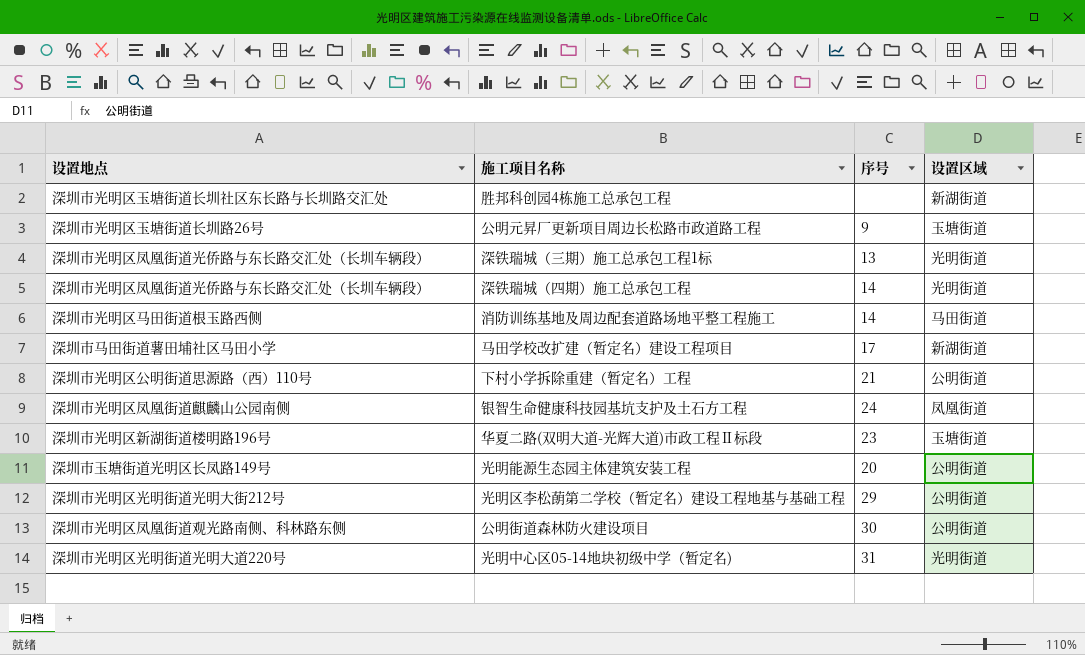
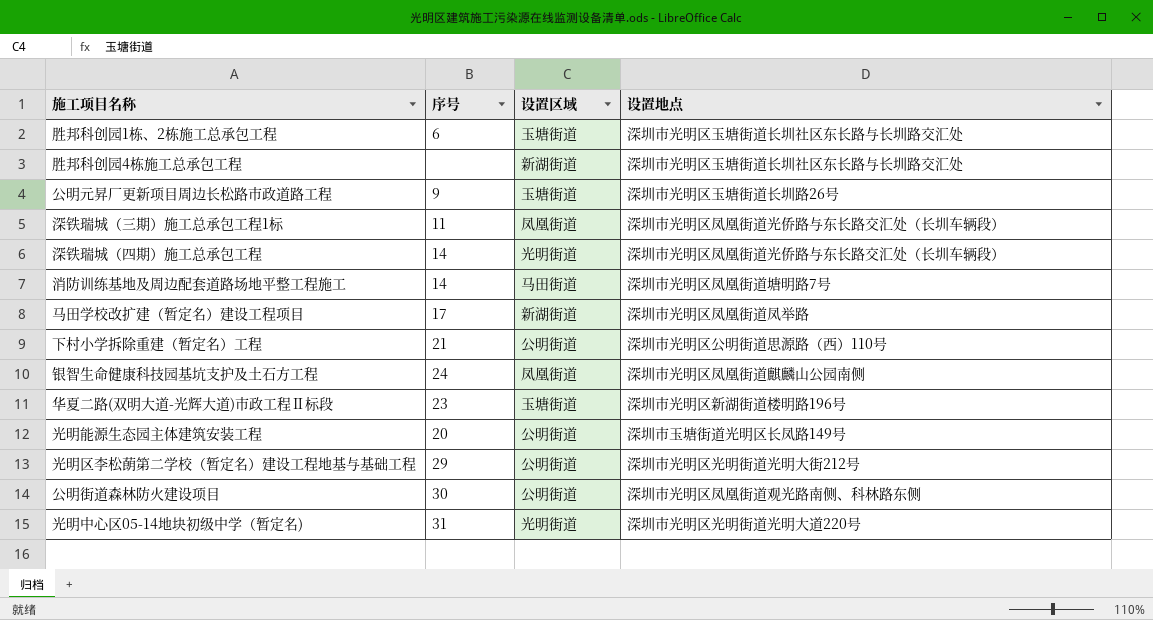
column 设置地点 | position: 1 -> 4
row 胜邦科创园1栋、2栋施工总承包工程: none -> 6 | 玉塘街道 | 深圳市光明区玉塘街道长圳社区东长路与长圳路交汇处
深铁瑞城（三期）施工总承包工程1标 | 序号: 13 -> 11
深铁瑞城（三期）施工总承包工程1标 | 设置区域: 光明街道 -> 凤凰街道
消防训练基地及周边配套道路场地平整工程施工 | 设置地点: 深圳市光明区马田街道根玉路西侧 -> 深圳市光明区凤凰街道塘明路7号
马田学校改扩建（暂定名）建设工程项目 | 设置地点: 深圳市马田街道薯田埔社区马田小学 -> 深圳市光明区凤凰街道凤举路

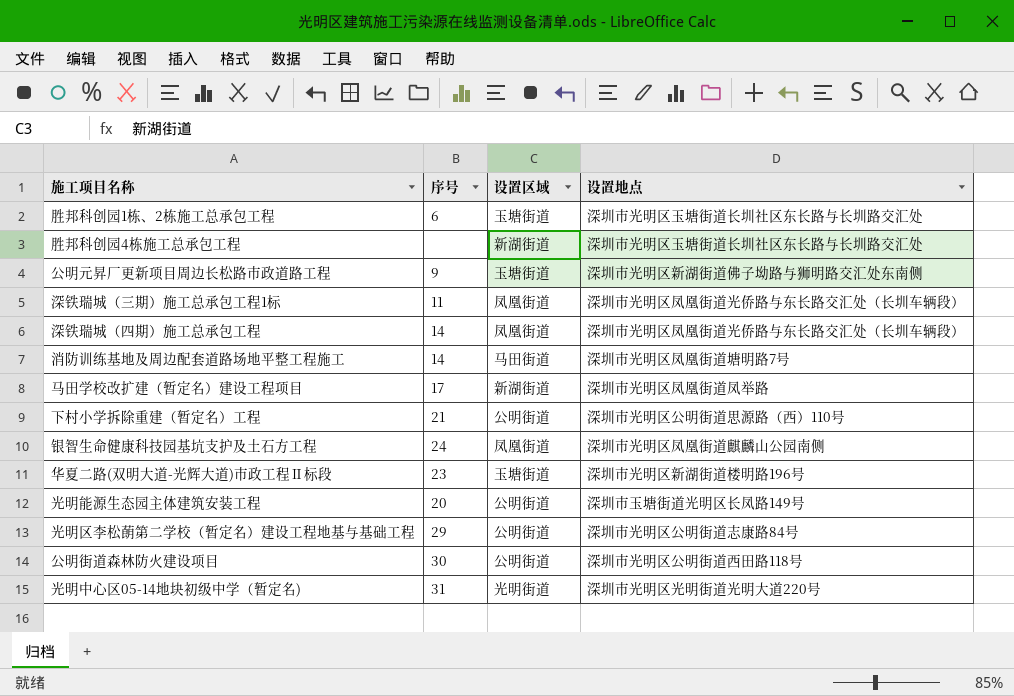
公明元昇厂更新项目周边长松路市政道路工程 | 设置地点: 深圳市光明区玉塘街道长圳路26号 -> 深圳市光明区新湖街道佛子坳路与狮明路交汇处东南侧
深铁瑞城（四期）施工总承包工程 | 设置区域: 光明街道 -> 凤凰街道
光明区李松蓢第二学校（暂定名）建设工程地基与基础工程 | 设置地点: 深圳市光明区光明街道光明大街212号 -> 深圳市光明区公明街道志康路84号
公明街道森林防火建设项目 | 设置地点: 深圳市光明区凤凰街道观光路南侧、科林路东侧 -> 深圳市光明区公明街道西田路118号

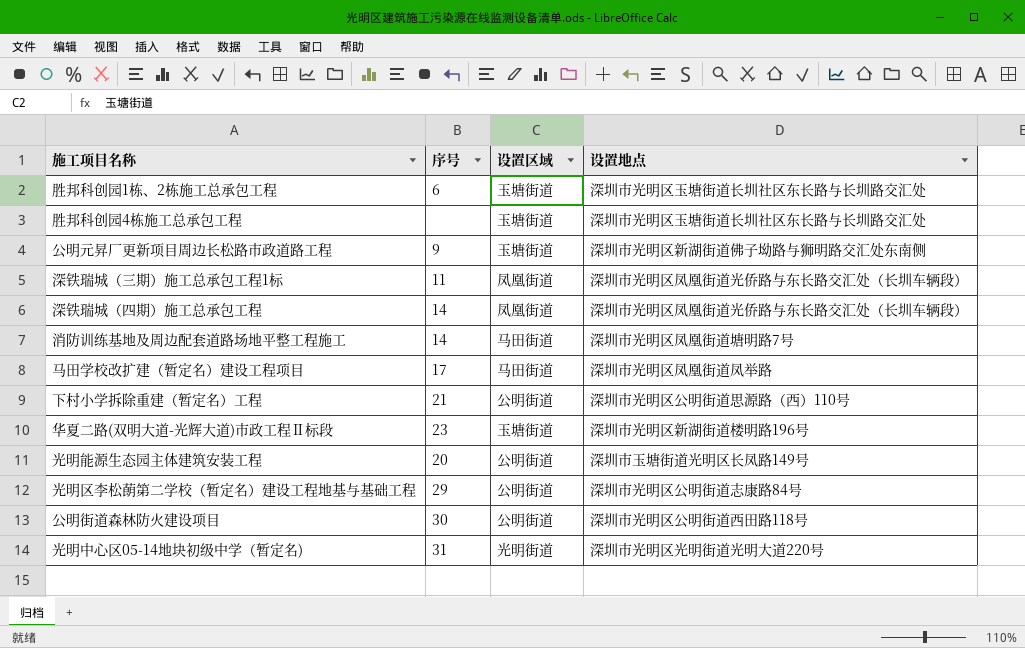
row 银智生命健康科技园基坑支护及土石方工程: 24 | 凤凰街道 | 深圳市光明区凤凰街道麒麟山公园南侧 -> none
胜邦科创园4栋施工总承包工程 | 设置区域: 新湖街道 -> 玉塘街道
马田学校改扩建（暂定名）建设工程项目 | 设置区域: 新湖街道 -> 马田街道

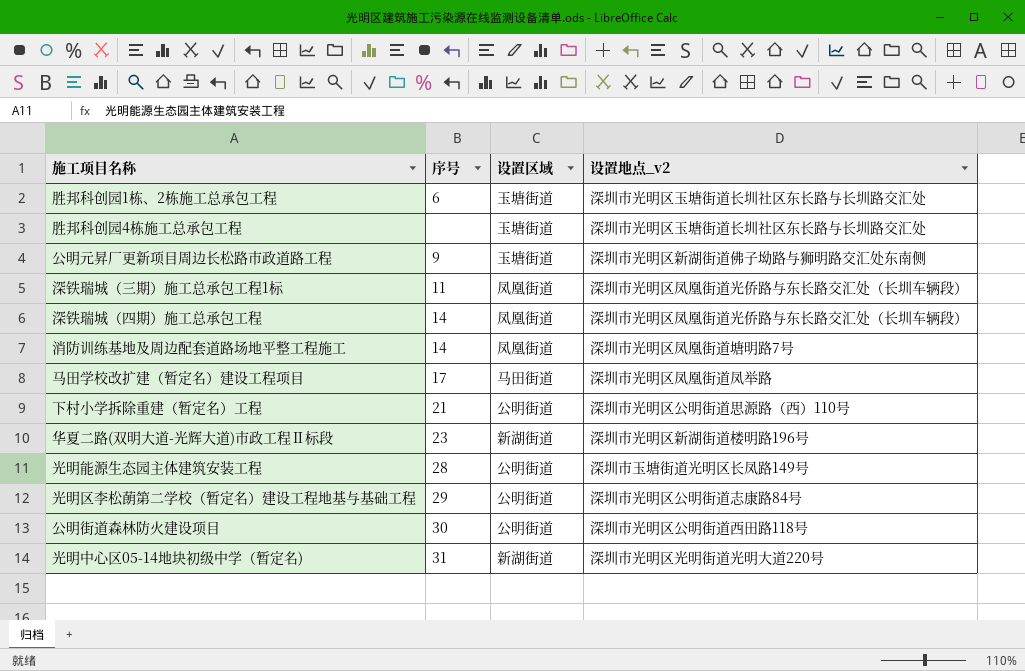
column name: 设置地点 -> 设置地点_v2
消防训练基地及周边配套道路场地平整工程施工 | 设置区域: 马田街道 -> 凤凰街道
华夏二路(双明大道-光辉大道)市政工程Ⅱ标段 | 设置区域: 玉塘街道 -> 新湖街道
光明能源生态园主体建筑安装工程 | 序号: 20 -> 28
光明中心区05-14地块初级中学（暂定名) | 设置区域: 光明街道 -> 新湖街道

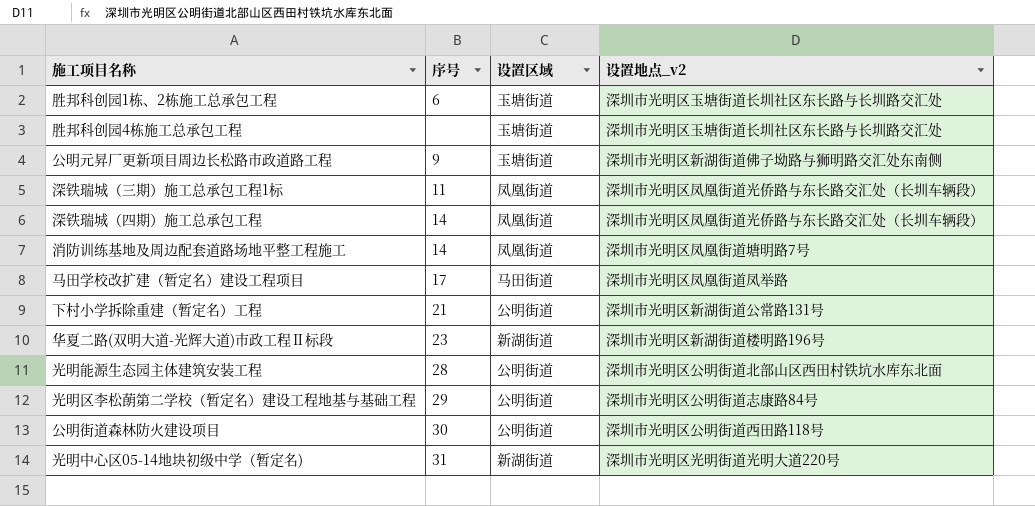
下村小学拆除重建（暂定名）工程 | 设置地点_v2: 深圳市光明区公明街道思源路（西）110号 -> 深圳市光明区新湖街道公常路131号
光明能源生态园主体建筑安装工程 | 设置地点_v2: 深圳市玉塘街道光明区长凤路149号 -> 深圳市光明区公明街道北部山区西田村铁坑水库东北面

